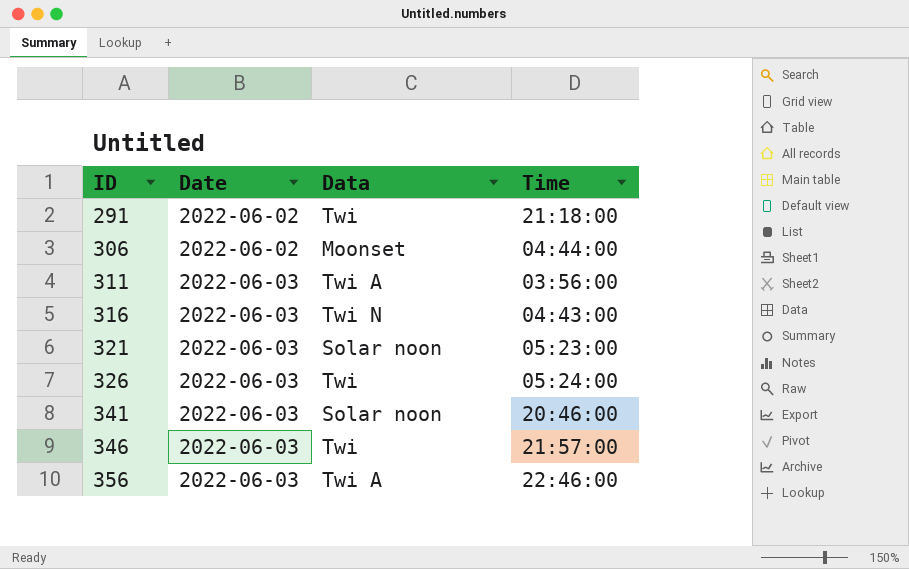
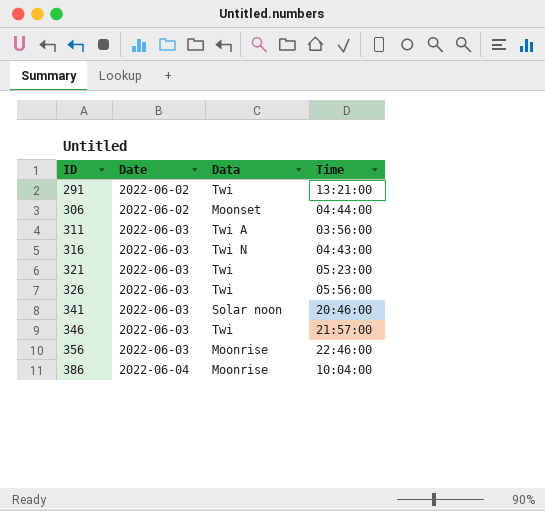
291 | Time: 21:18:00 -> 13:21:00
321 | Data: Solar noon -> Twi
326 | Time: 05:24:00 -> 05:56:00
356 | Data: Twi A -> Moonrise
row 386: none -> 2022-06-04 | Moonrise | 10:04:00

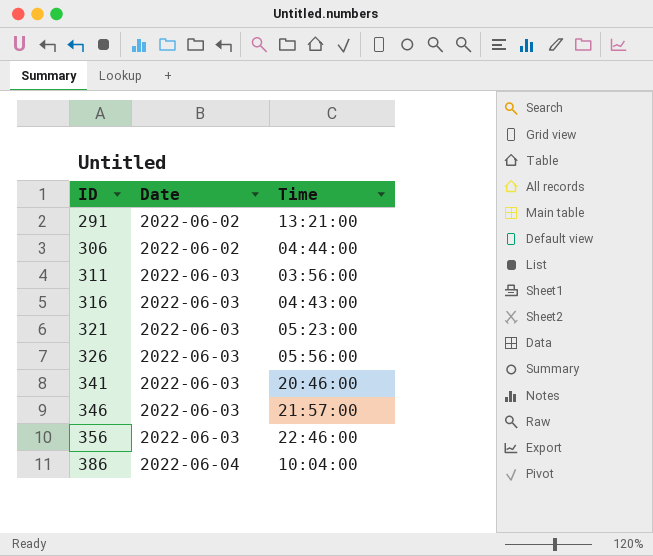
column Data | position: 3 -> none

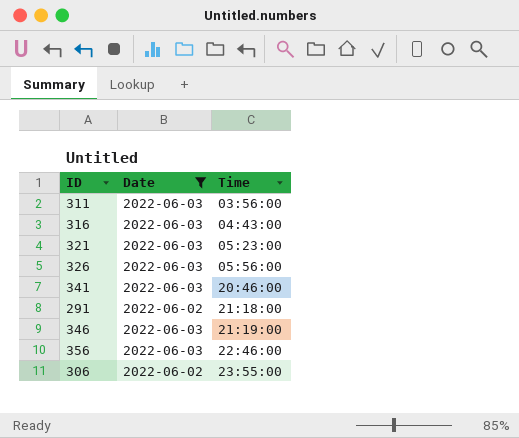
filter: none -> Date != 2022-06-04
row order: ID ascending -> Time ascending
291 | Time: 13:21:00 -> 21:18:00
346 | Time: 21:57:00 -> 21:19:00
306 | Time: 04:44:00 -> 23:55:00

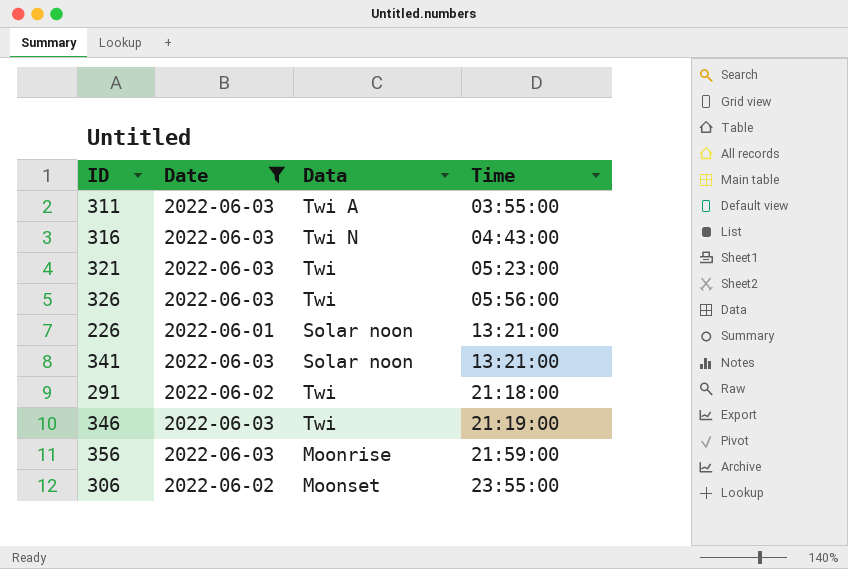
column Data | position: none -> 3
311 | Time: 03:56:00 -> 03:55:00
row 226: none -> 2022-06-01 | Solar noon | 13:21:00
341 | Time: 20:46:00 -> 13:21:00
356 | Time: 22:46:00 -> 21:59:00

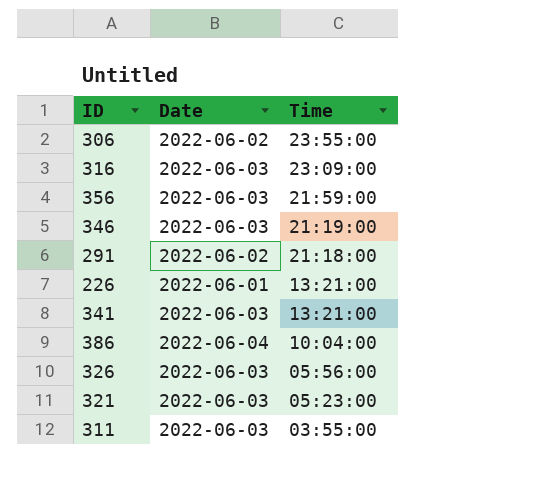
filter: Date != 2022-06-04 -> none
row order: Time ascending -> Time descending
column Data | position: 3 -> none
316 | Time: 04:43:00 -> 23:09:00

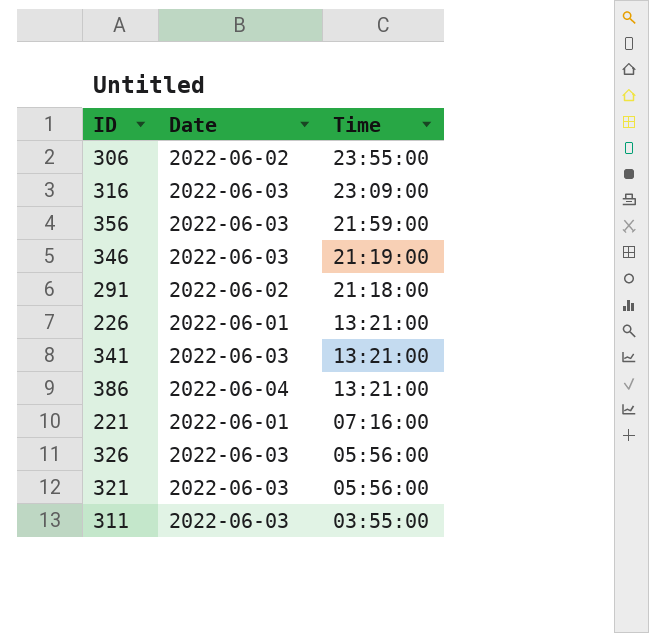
386 | Time: 10:04:00 -> 13:21:00
row 221: none -> 2022-06-01 | 07:16:00
321 | Time: 05:23:00 -> 05:56:00

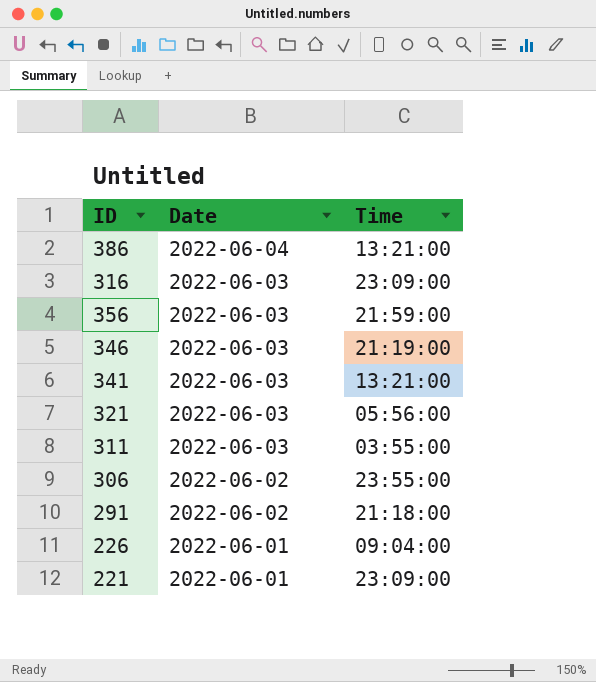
row order: Time descending -> Date descending
row 326: 2022-06-03 | 05:56:00 -> none
226 | Time: 13:21:00 -> 09:04:00
221 | Time: 07:16:00 -> 23:09:00

